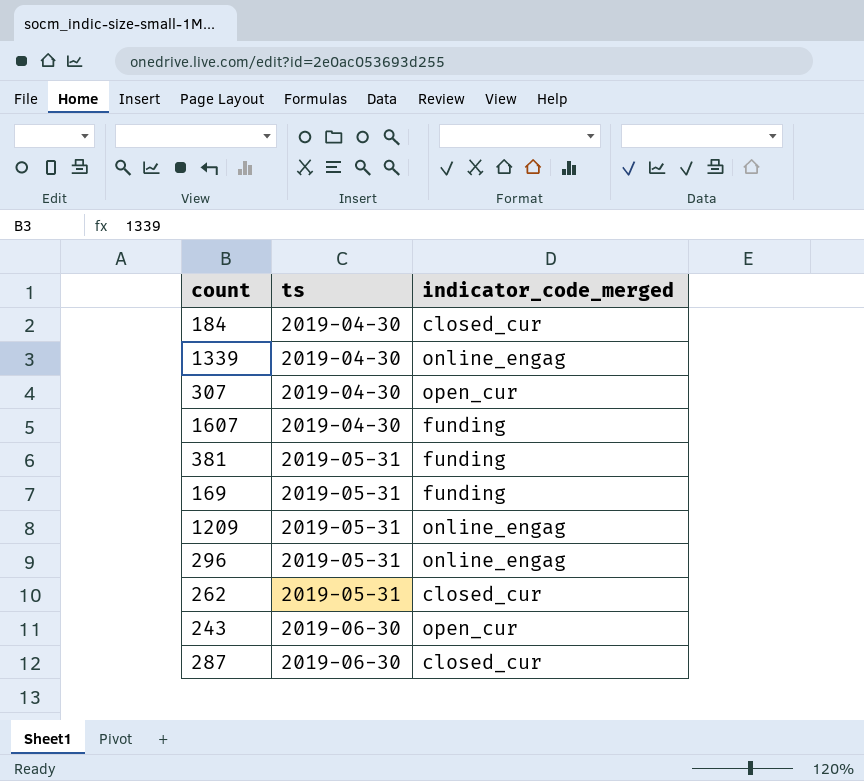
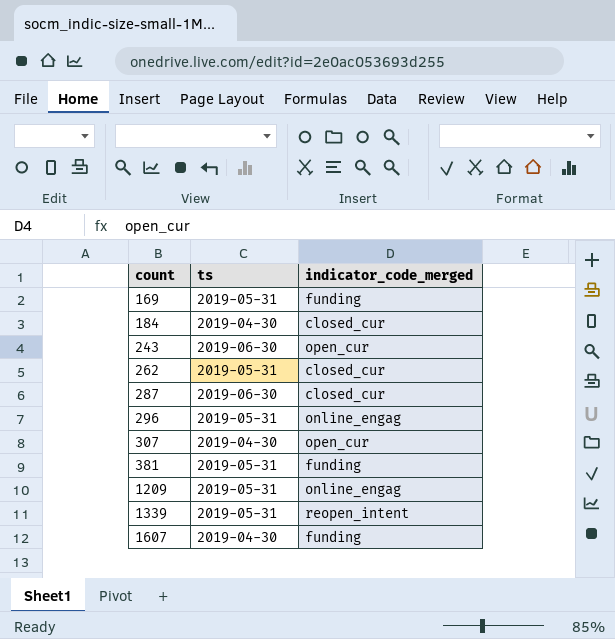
row order: ts ascending -> count ascending
1339 | ts: 2019-04-30 -> 2019-05-31
1339 | indicator_code_merged: online_engag -> reopen_intent

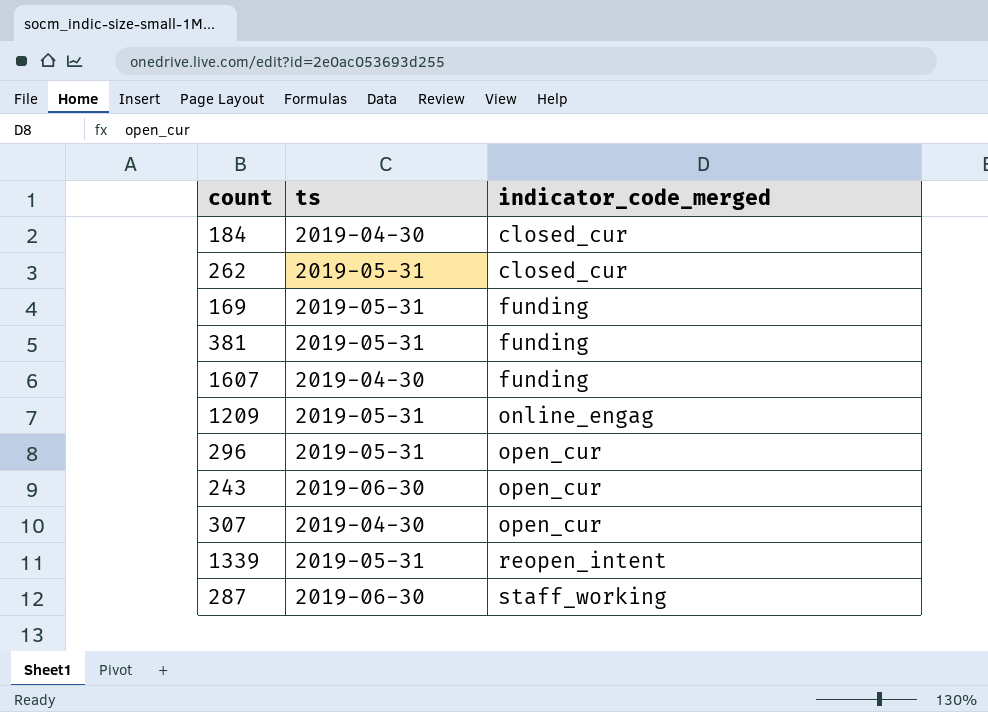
row order: count ascending -> indicator_code_merged ascending
296 | indicator_code_merged: online_engag -> open_cur
287 | indicator_code_merged: closed_cur -> staff_working

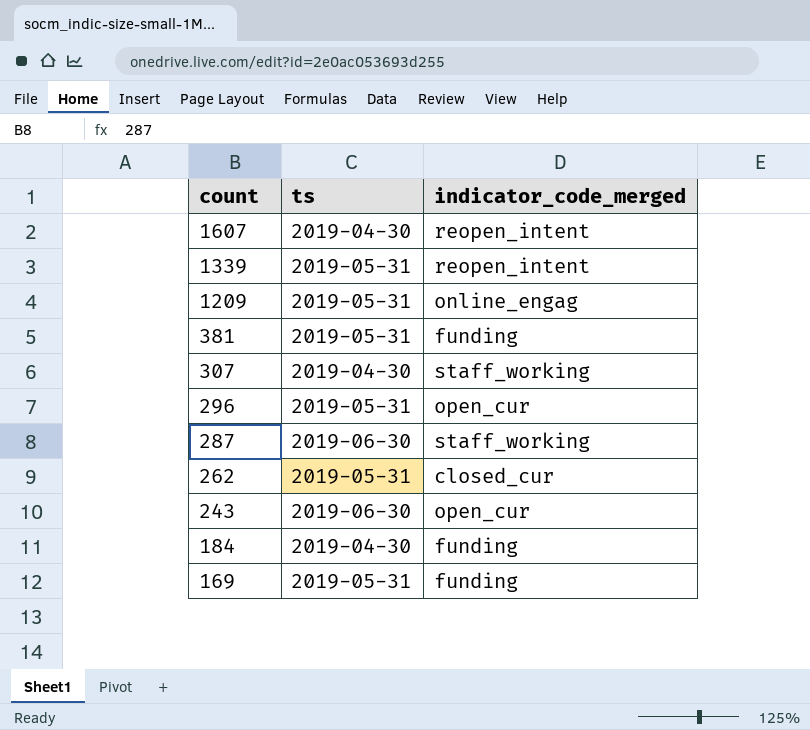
row order: indicator_code_merged ascending -> count descending
1607 | indicator_code_merged: funding -> reopen_intent
307 | indicator_code_merged: open_cur -> staff_working
184 | indicator_code_merged: closed_cur -> funding

